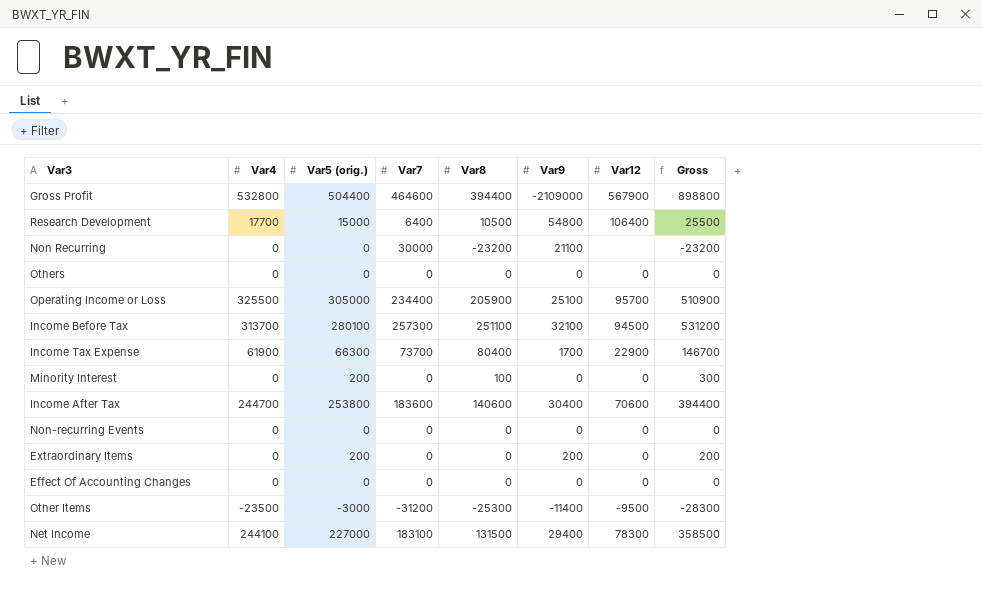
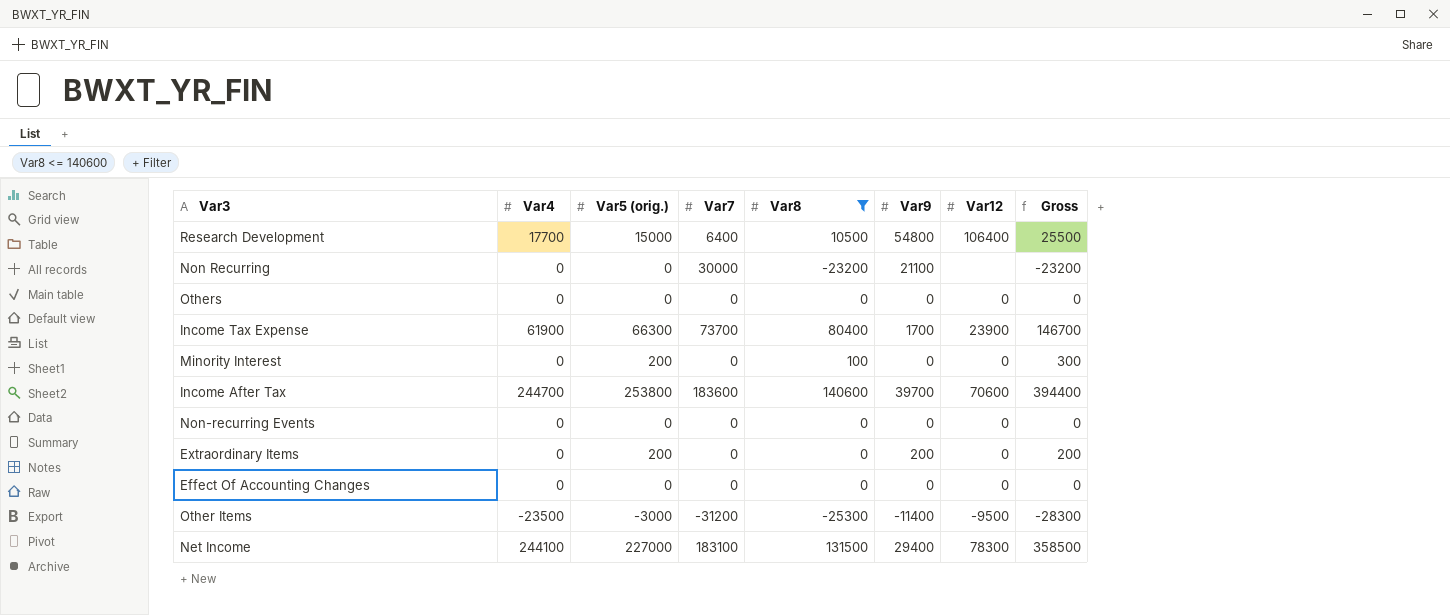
filter: none -> Var8 <= 140600
Income Tax Expense | Var12: 22900 -> 23900
Income After Tax | Var9: 30400 -> 39700

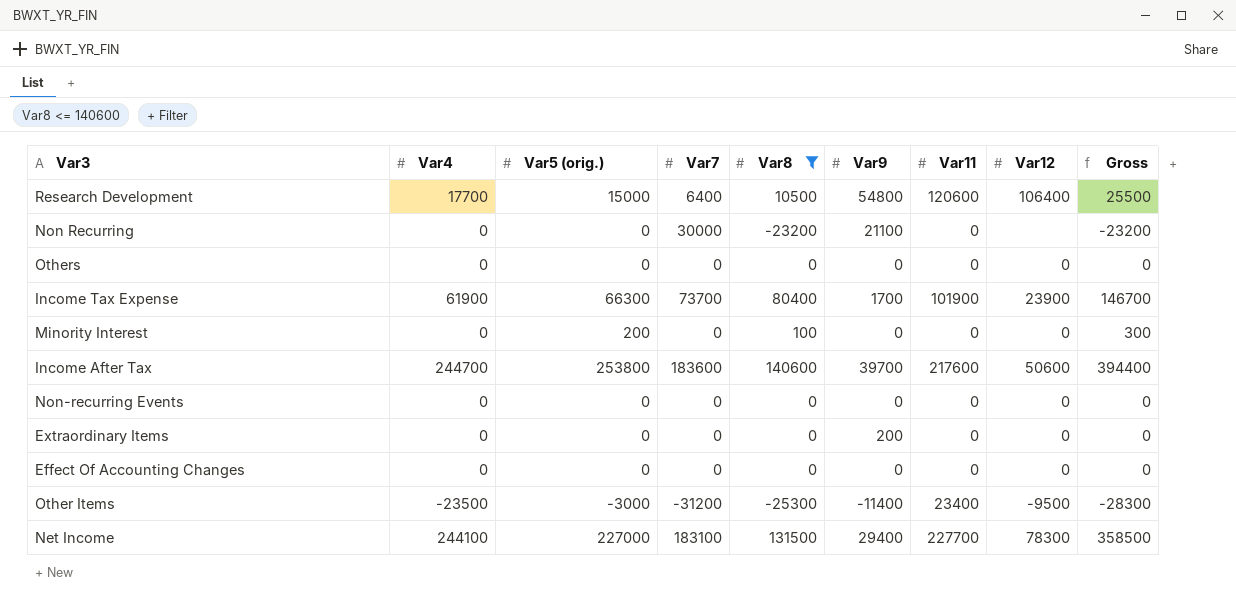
column Var11 | position: none -> 7
Income After Tax | Var12: 70600 -> 50600
Extraordinary Items | Var5 (orig.): 200 -> 0
Extraordinary Items | Gross: 200 -> 0

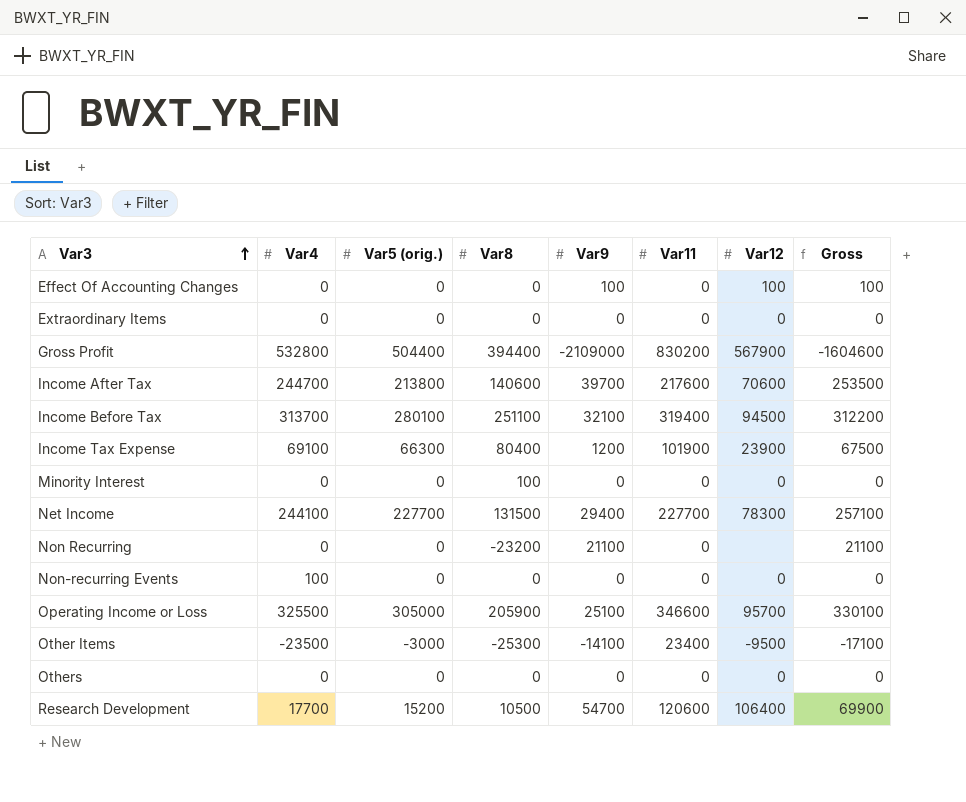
filter: Var8 <= 140600 -> none
row order: none -> Var3 ascending
column Var7 | position: 4 -> none
column Gross | formula: [Var5 (orig.)] + [Var8] -> [Var5 (orig.)] + [Var9]
Effect Of Accounting Changes | Var9: 0 -> 100
Effect Of Accounting Changes | Var12: 0 -> 100
Extraordinary Items | Var9: 200 -> 0
Income After Tax | Var5 (orig.): 253800 -> 213800
Income After Tax | Var12: 50600 -> 70600
Income Tax Expense | Var4: 61900 -> 69100
Income Tax Expense | Var9: 1700 -> 1200
Minority Interest | Var5 (orig.): 200 -> 0
Net Income | Var5 (orig.): 227000 -> 227700
Non-recurring Events | Var4: 0 -> 100
Other Items | Var9: -11400 -> -14100
Research Development | Var5 (orig.): 15000 -> 15200
Research Development | Var9: 54800 -> 54700

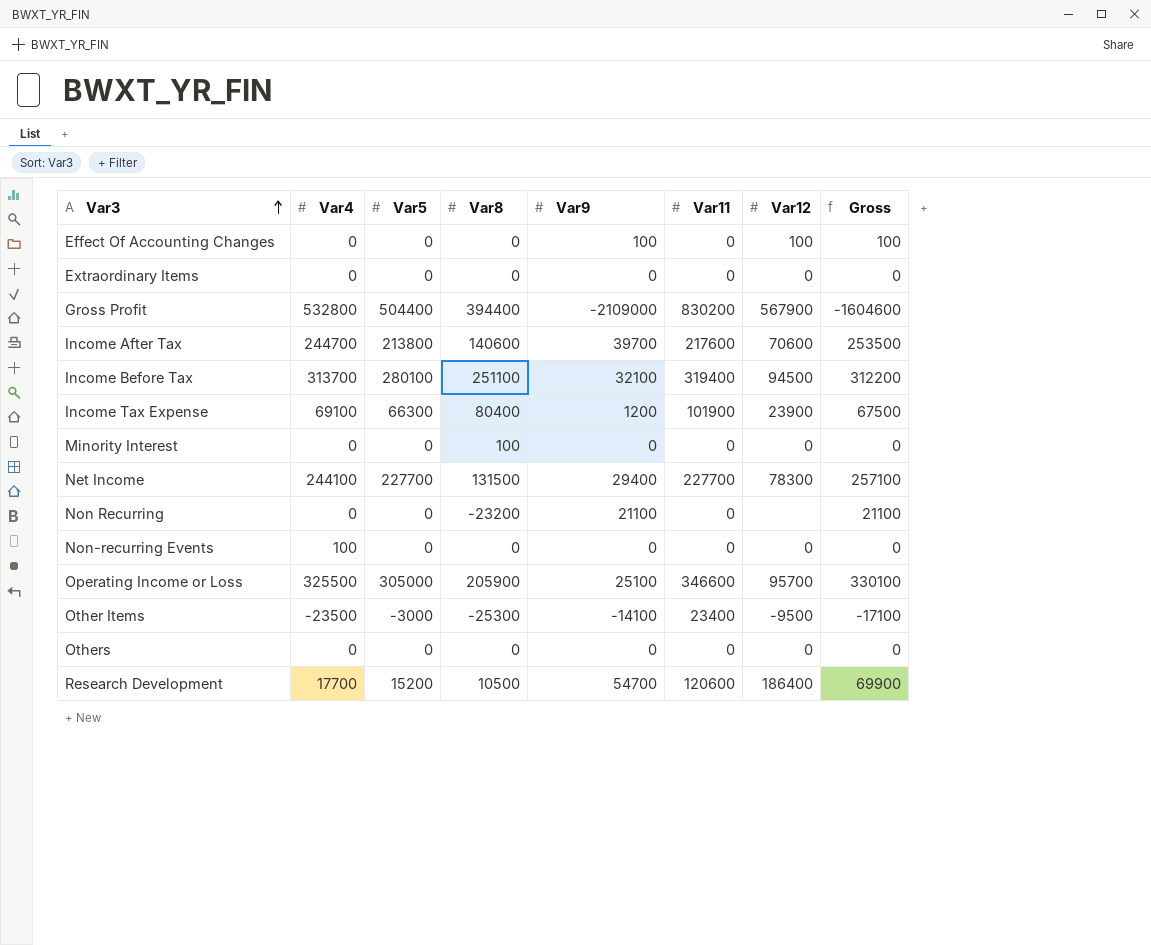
column name: Var5 (orig.) -> Var5
Research Development | Var12: 106400 -> 186400

